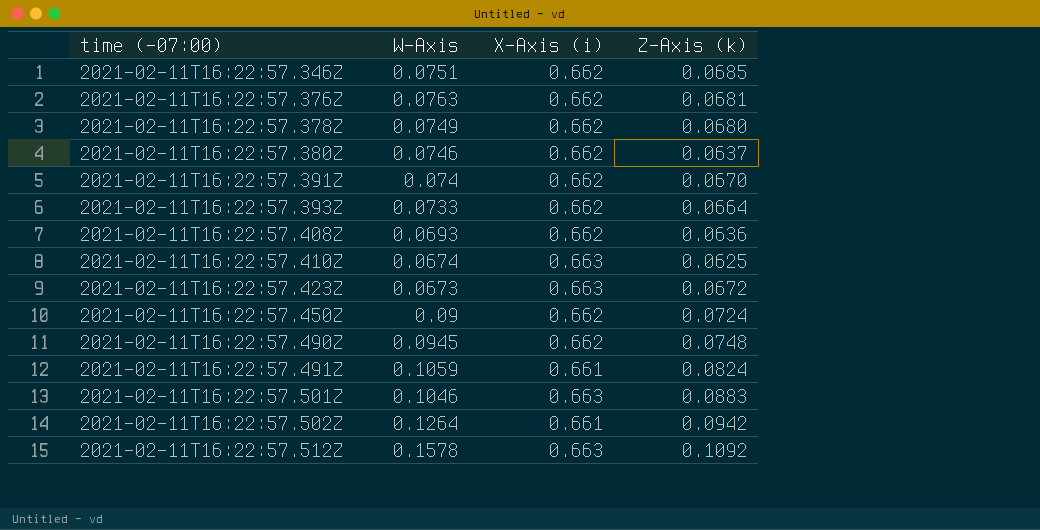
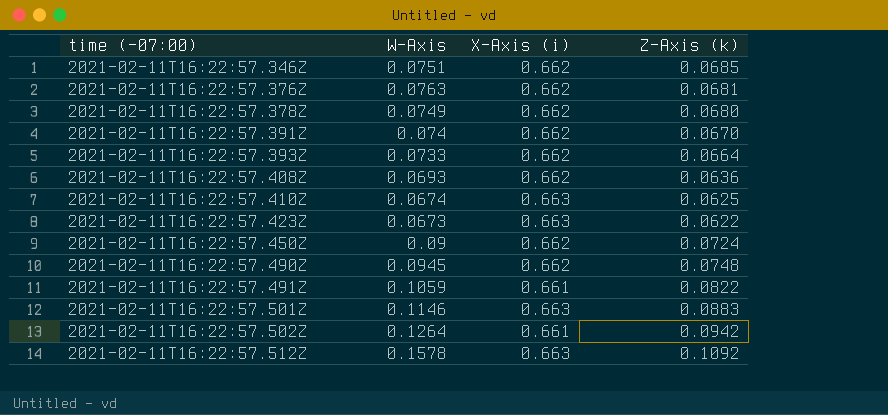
row 2021-02-11T16:22:57.380Z: 0.0746 | 0.662 | 0.0637 -> none
2021-02-11T16:22:57.423Z | Z-Axis (k): 0.0672 -> 0.0622
2021-02-11T16:22:57.491Z | Z-Axis (k): 0.0824 -> 0.0822
2021-02-11T16:22:57.501Z | W-Axis: 0.1046 -> 0.1146

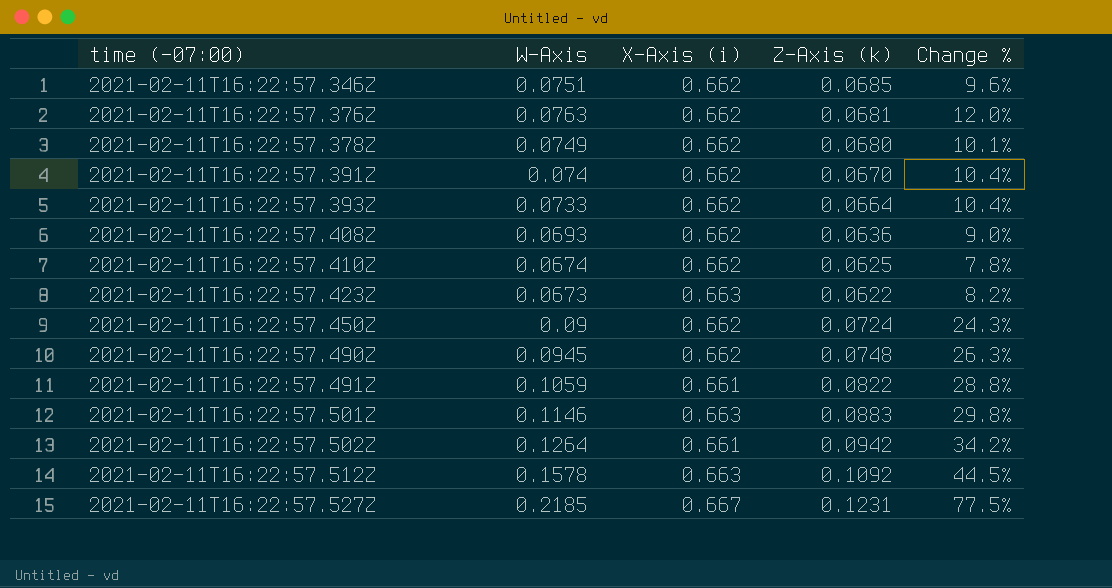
column Change % | formula: none -> ([W-Axis] - [Z-Axis (k)]) / [Z-Axis (k)]
2021-02-11T16:22:57.410Z | X-Axis (i): 0.663 -> 0.662
row 2021-02-11T16:22:57.527Z: none -> 0.2185 | 0.667 | 0.1231 | 77.5%

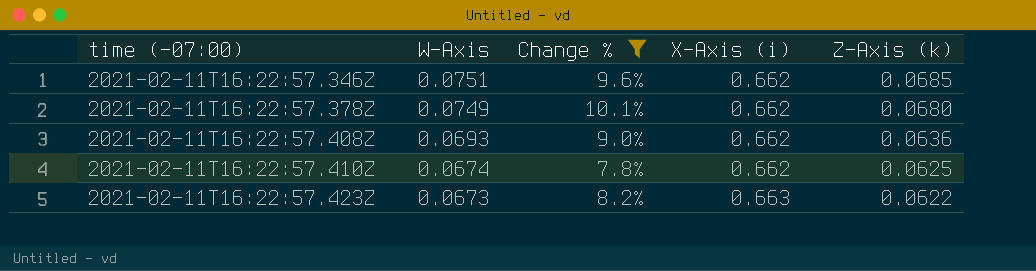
filter: none -> Change % <= 10.1%
column Change % | position: 5 -> 3

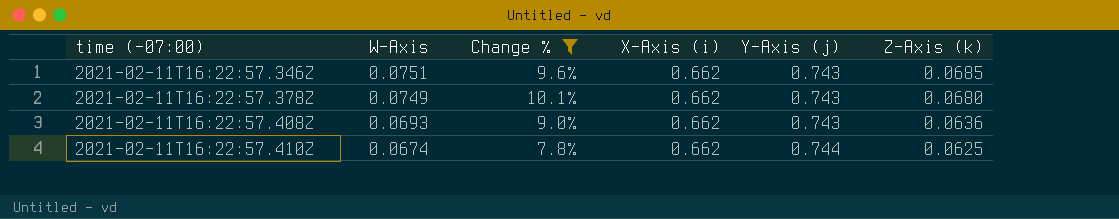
column Y-Axis (j) | position: none -> 5
row 2021-02-11T16:22:57.423Z: 0.0673 | 8.2% | 0.663 | 0.0622 -> none

